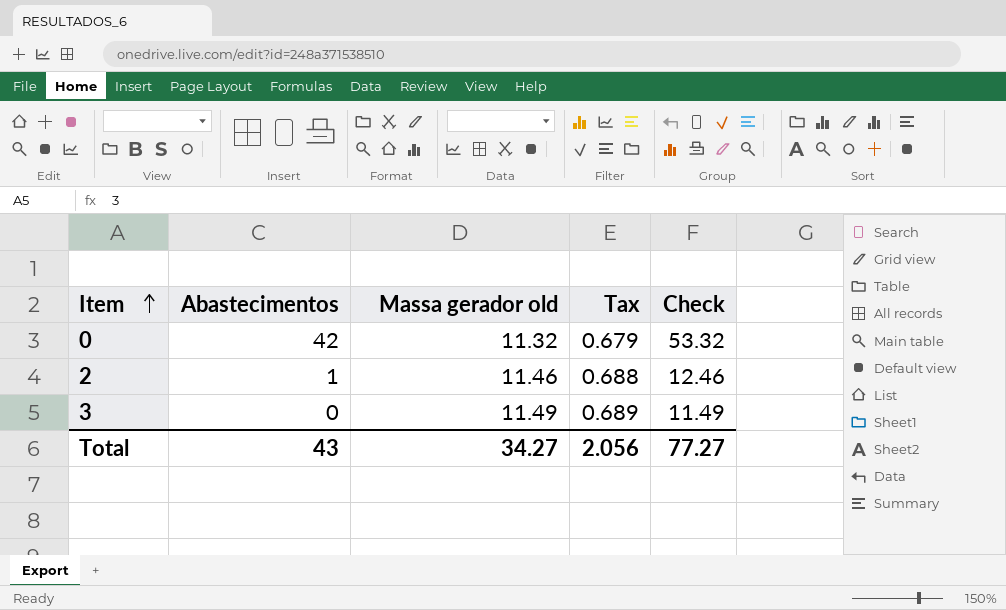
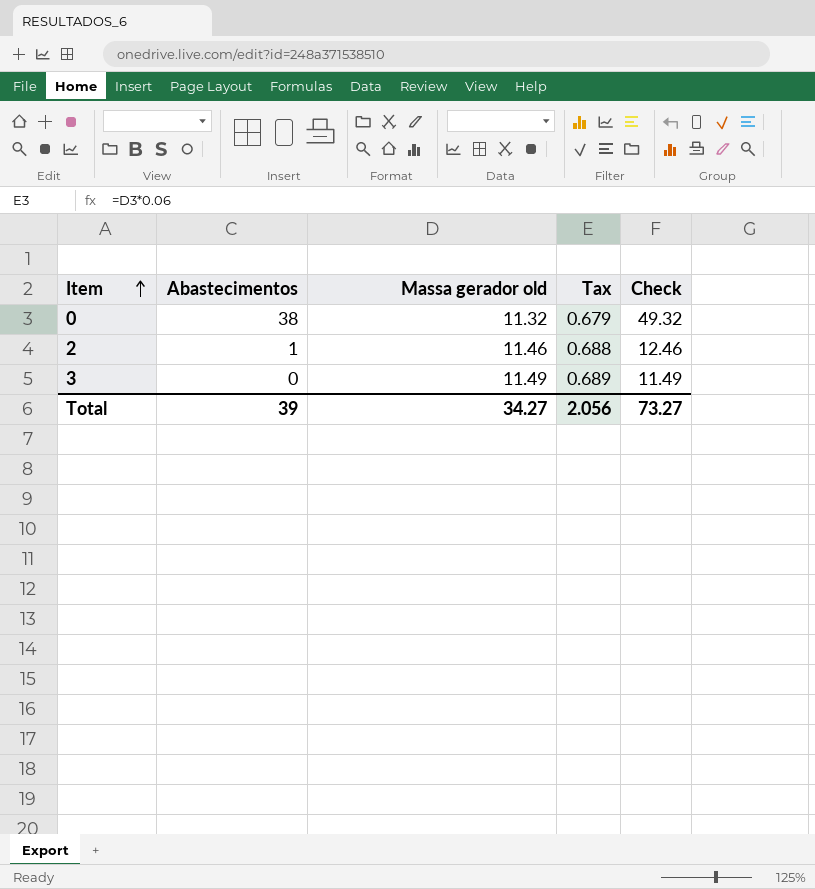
0 | Abastecimentos: 42 -> 38
0 | Check: 53.32 -> 49.32
Total | Abastecimentos: 43 -> 39
Total | Check: 77.27 -> 73.27

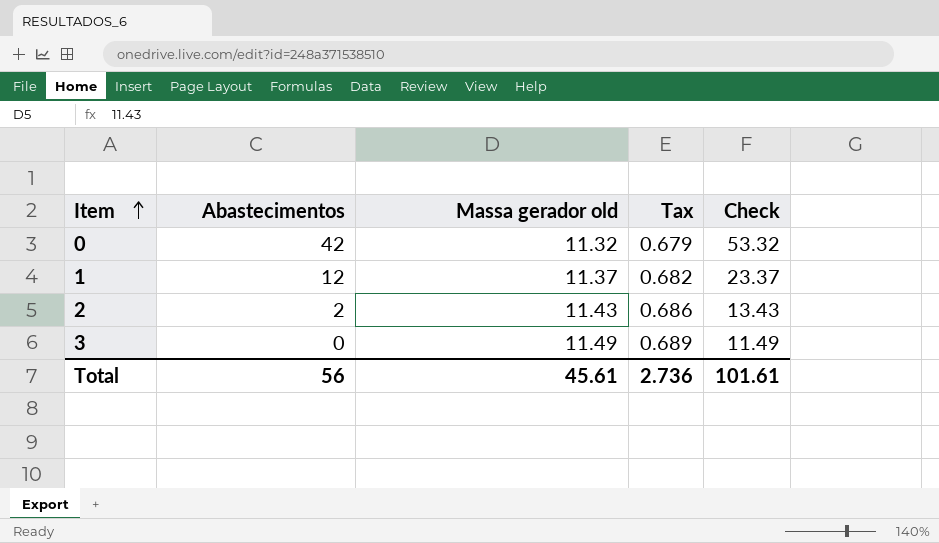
0 | Abastecimentos: 38 -> 42
0 | Check: 49.32 -> 53.32
row 1: none -> 12 | 11.37 | 0.682 | 23.37
2 | Abastecimentos: 1 -> 2
2 | Massa gerador old: 11.46 -> 11.43
2 | Tax: 0.688 -> 0.686
2 | Check: 12.46 -> 13.43
Total | Abastecimentos: 39 -> 56
Total | Massa gerador old: 34.27 -> 45.61
Total | Tax: 2.056 -> 2.736
Total | Check: 73.27 -> 101.61

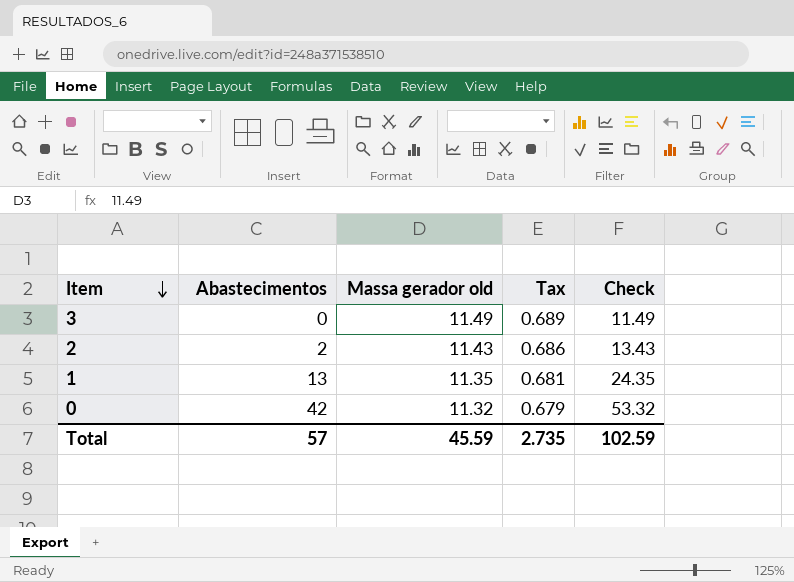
row order: Item ascending -> Item descending
1 | Abastecimentos: 12 -> 13
1 | Massa gerador old: 11.37 -> 11.35
1 | Tax: 0.682 -> 0.681
1 | Check: 23.37 -> 24.35
Total | Abastecimentos: 56 -> 57
Total | Massa gerador old: 45.61 -> 45.59
Total | Tax: 2.736 -> 2.735
Total | Check: 101.61 -> 102.59

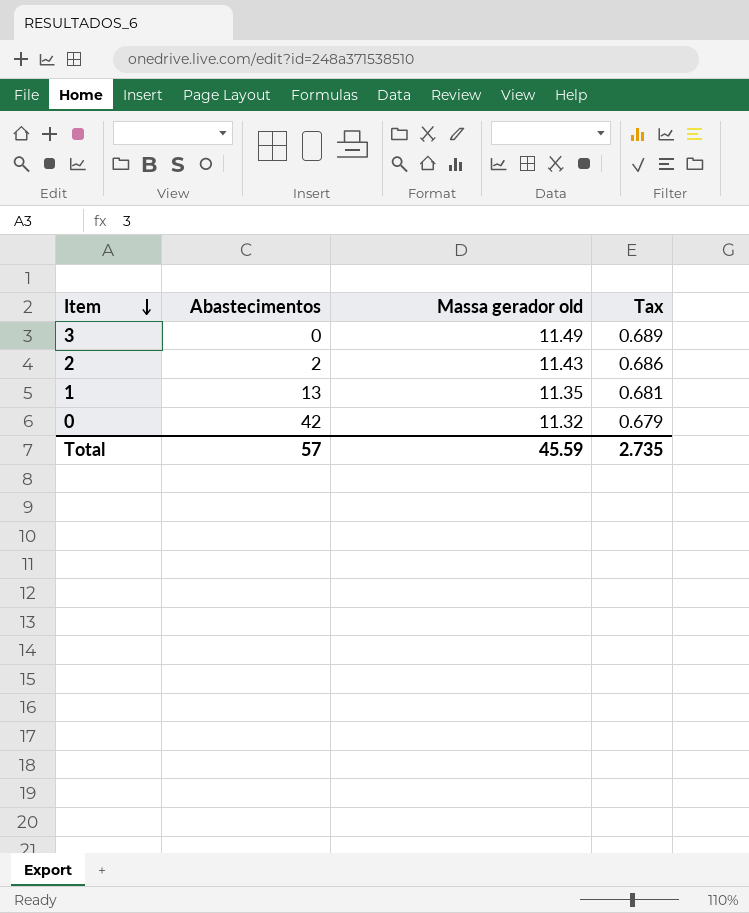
column Check | formula: [Abastecimentos] + [Massa gerador old] -> none

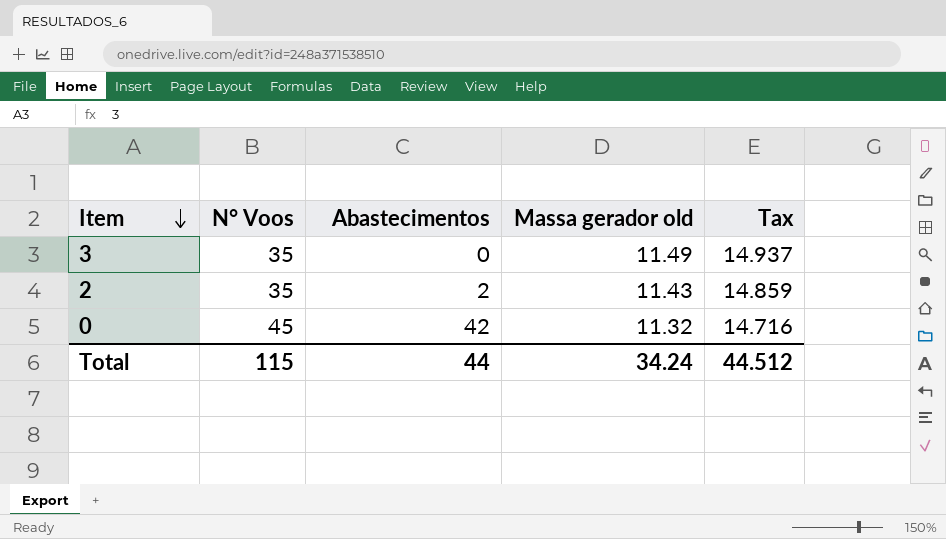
column N° Voos | position: none -> 2
column Tax | formula: [Massa gerador old] * 0.06 -> [Massa gerador old] * 1.3
row 1: 13 | 11.35 | 0.681 -> none
Total | Abastecimentos: 57 -> 44
Total | Massa gerador old: 45.59 -> 34.24
Total | Tax: 2.735 -> 44.512

